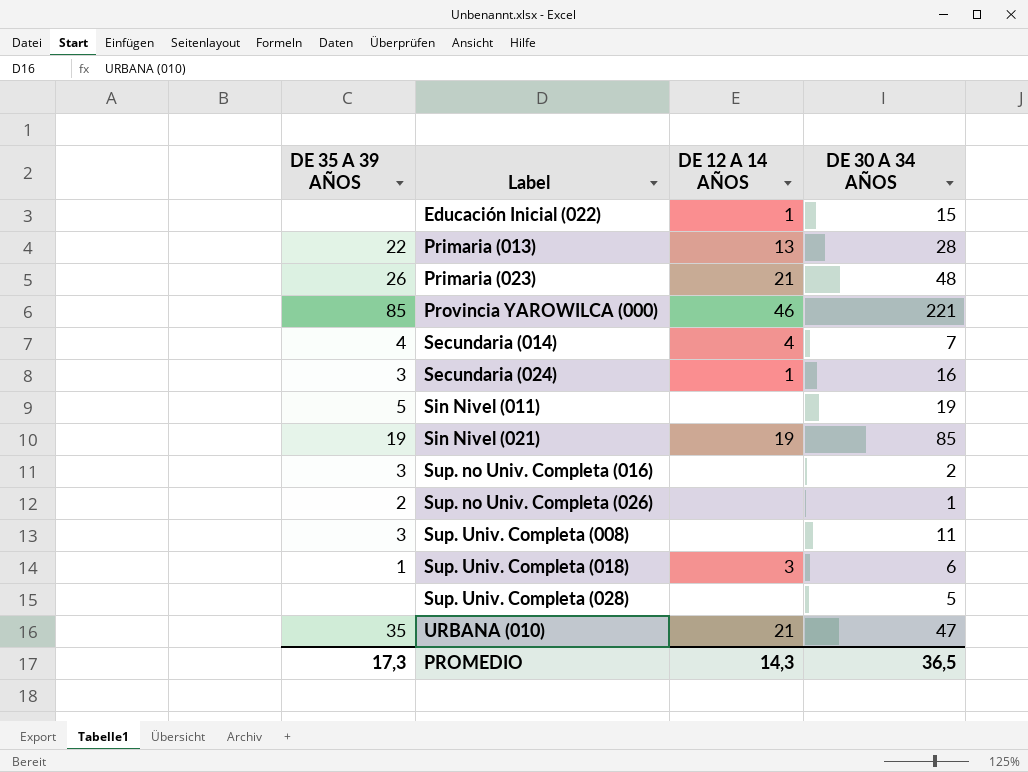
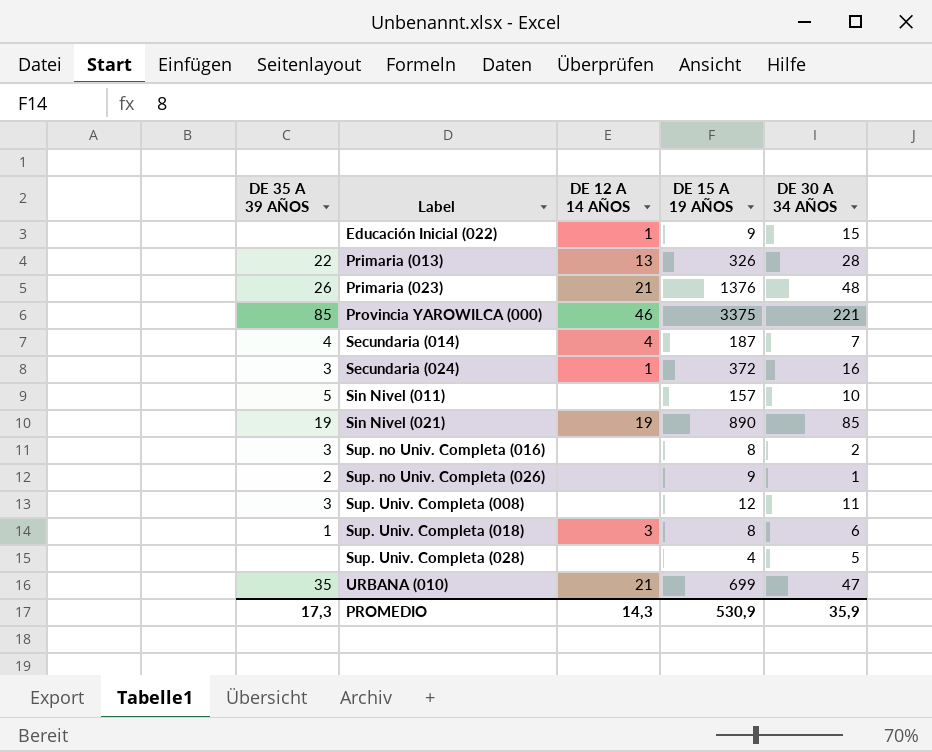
column DE 15 A 19 AÑOS | position: none -> 4
Sin Nivel (011) | DE 30 A 34 AÑOS: 19 -> 10
PROMEDIO | DE 30 A 34 AÑOS: 36,5 -> 35,9

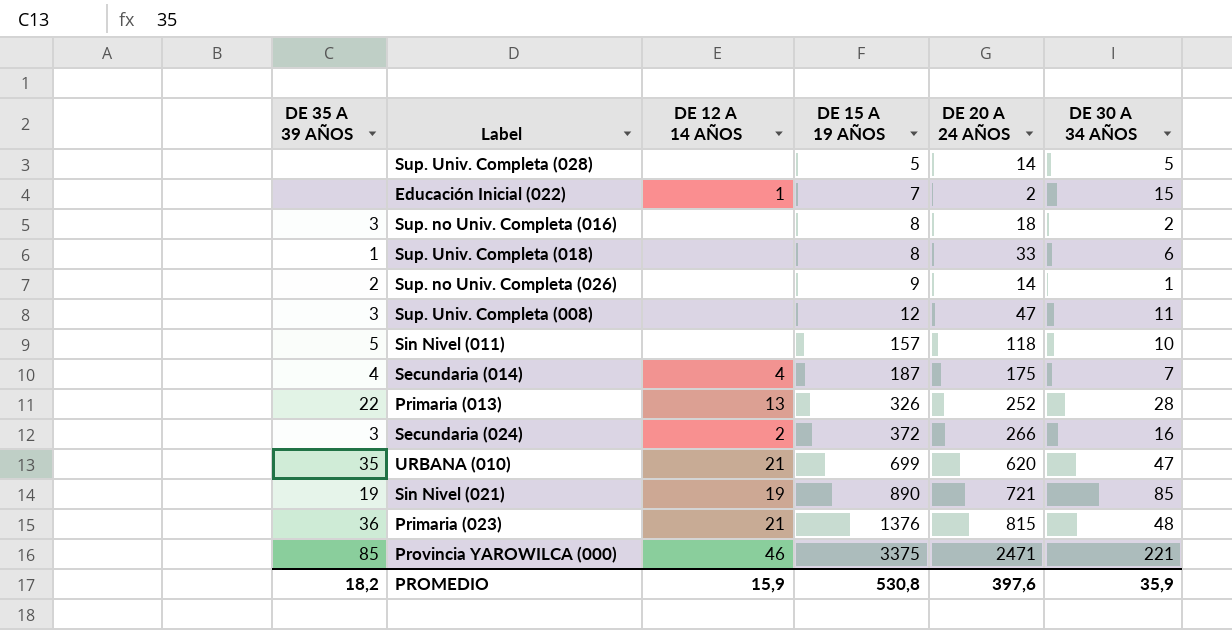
row order: Label ascending -> DE 15 A 19 AÑOS ascending
column DE 20 A 24 AÑOS | position: none -> 5
Sup. Univ. Completa (028) | DE 15 A 19 AÑOS: 4 -> 5
Educación Inicial (022) | DE 15 A 19 AÑOS: 9 -> 7
Sup. Univ. Completa (018) | DE 12 A 14 AÑOS: 3 -> none
Secundaria (024) | DE 12 A 14 AÑOS: 1 -> 2
Primaria (023) | DE 35 A 39 AÑOS: 26 -> 36
PROMEDIO | DE 35 A 39 AÑOS: 17,3 -> 18,2
PROMEDIO | DE 12 A 14 AÑOS: 14,3 -> 15,9
PROMEDIO | DE 15 A 19 AÑOS: 530,9 -> 530,8

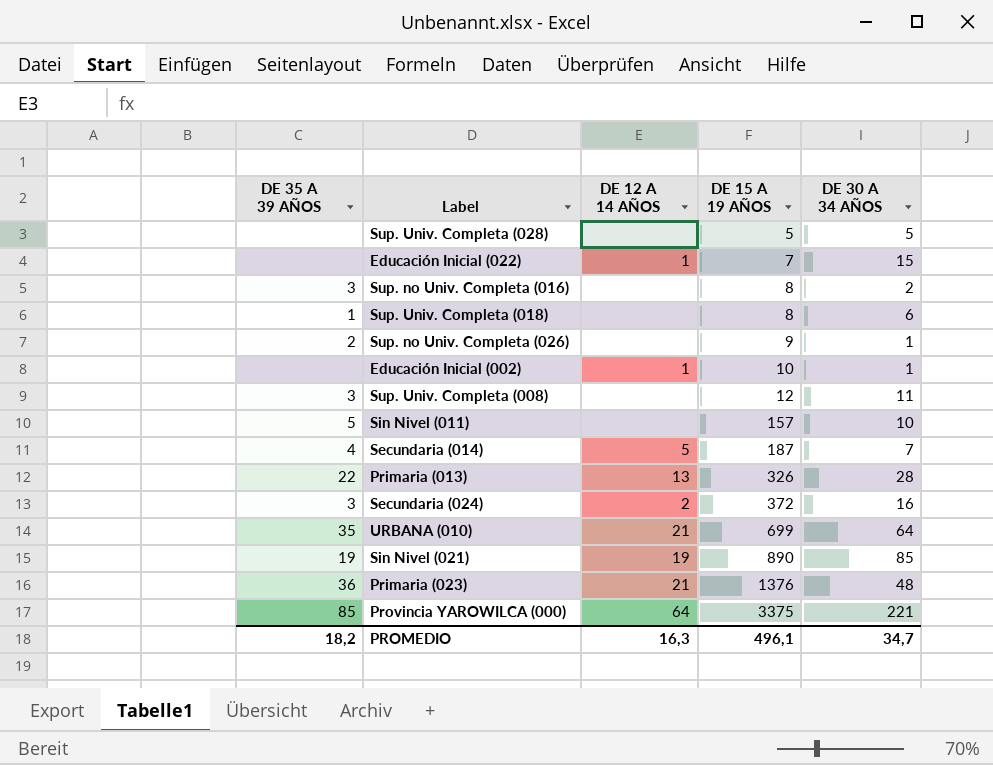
column DE 20 A 24 AÑOS | position: 5 -> none
row Educación Inicial (002): none -> none | 1 | 10 | 1
Secundaria (014) | DE 12 A 14 AÑOS: 4 -> 5
URBANA (010) | DE 30 A 34 AÑOS: 47 -> 64
Provincia YAROWILCA (000) | DE 12 A 14 AÑOS: 46 -> 64
PROMEDIO | DE 12 A 14 AÑOS: 15,9 -> 16,3
PROMEDIO | DE 15 A 19 AÑOS: 530,8 -> 496,1
PROMEDIO | DE 30 A 34 AÑOS: 35,9 -> 34,7

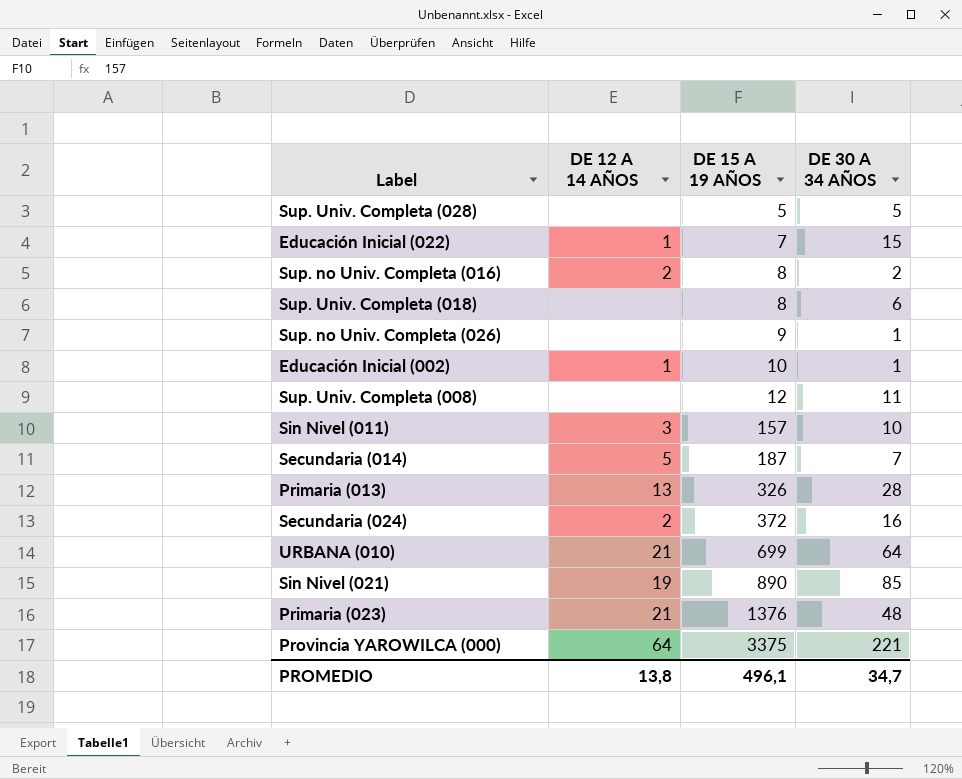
column DE 35 A 39 AÑOS | position: 1 -> none
Sup. no Univ. Completa (016) | DE 12 A 14 AÑOS: none -> 2
Sin Nivel (011) | DE 12 A 14 AÑOS: none -> 3
PROMEDIO | DE 12 A 14 AÑOS: 16,3 -> 13,8

